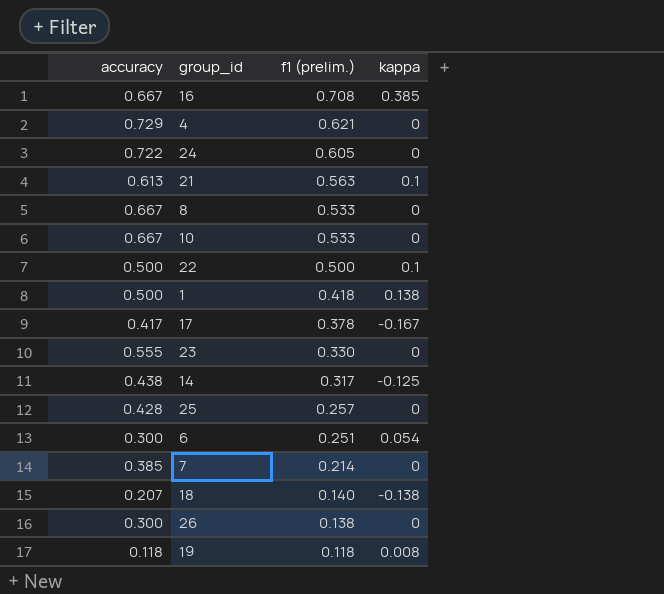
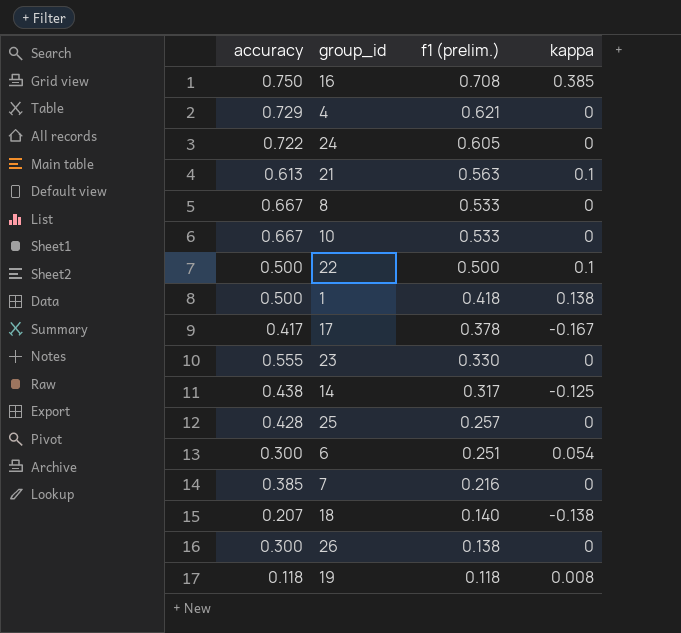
16 | accuracy: 0.667 -> 0.750
7 | f1 (prelim.): 0.214 -> 0.216

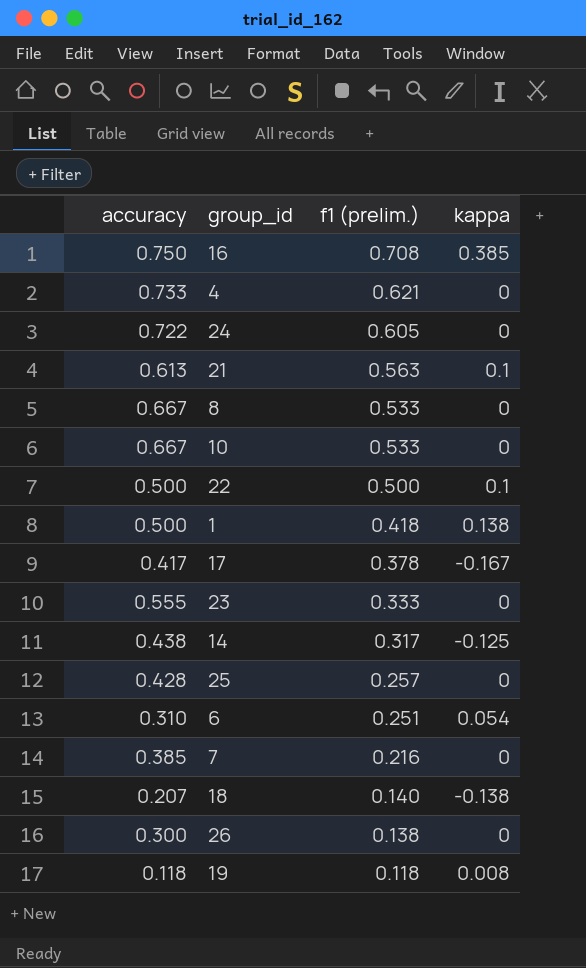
4 | accuracy: 0.729 -> 0.733
23 | f1 (prelim.): 0.330 -> 0.333
6 | accuracy: 0.300 -> 0.310

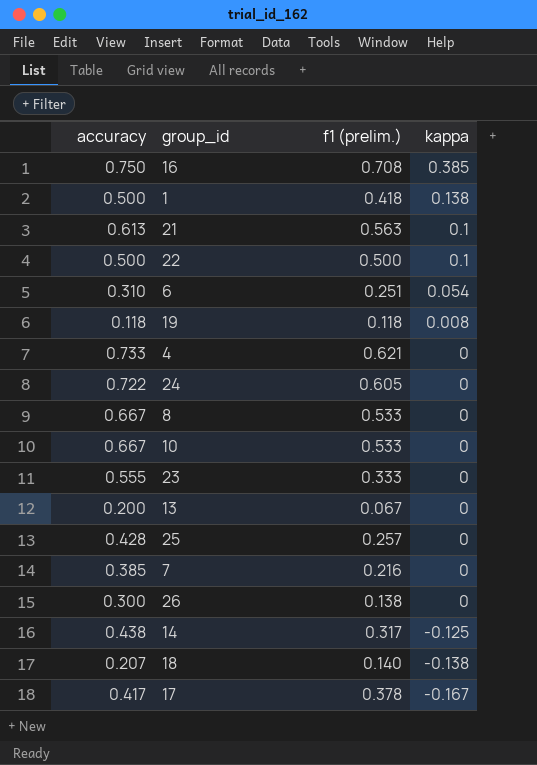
row order: f1 (prelim.) descending -> kappa descending
row 13: none -> 0.200 | 0.067 | 0

